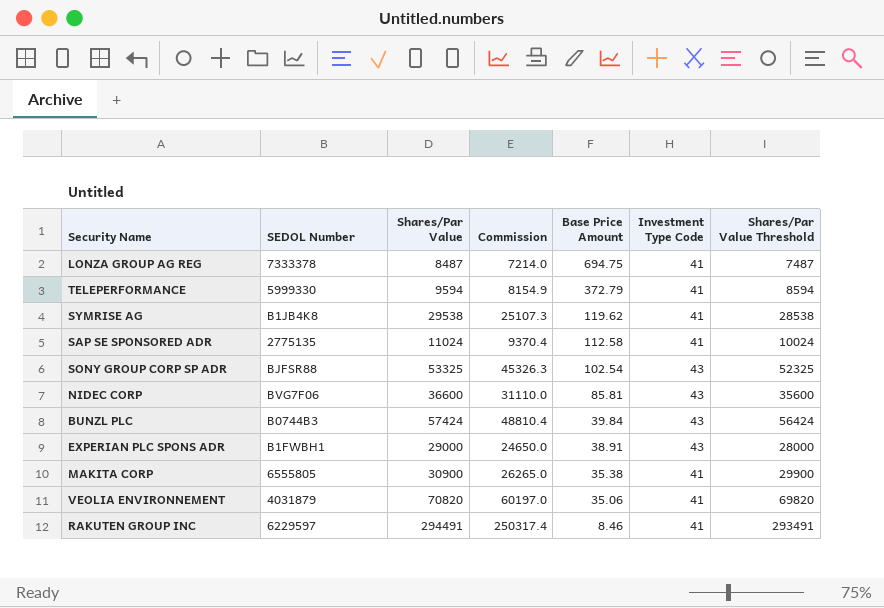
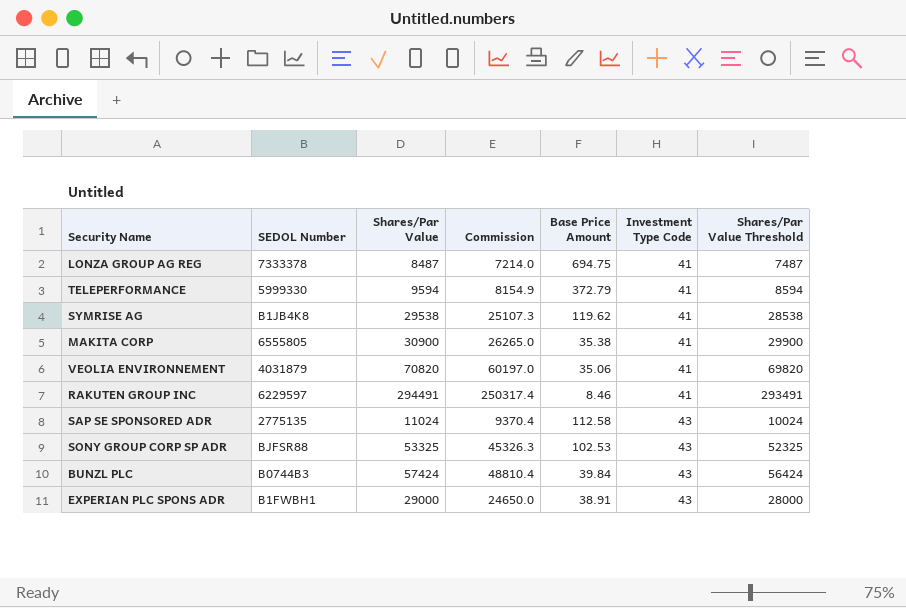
row order: Base Price Amount descending -> Investment Type Code ascending
row NIDEC CORP: BVG7F06 | 36600 | 31110.0 | 85.81 | 43 | 35600 -> none
SAP SE SPONSORED ADR | Investment Type Code: 41 -> 43
SONY GROUP CORP SP ADR | Base Price Amount: 102.54 -> 102.53

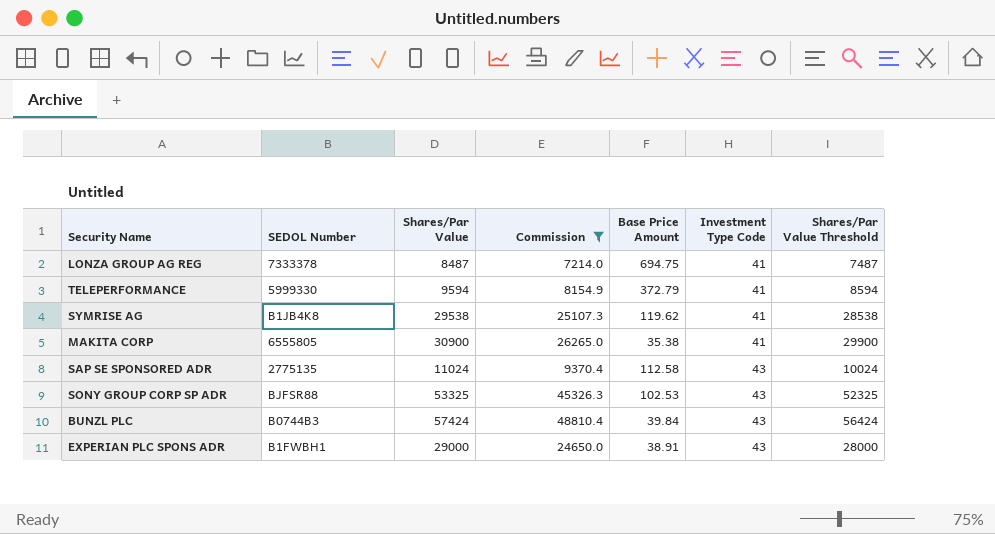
filter: none -> Commission <= 48810.4

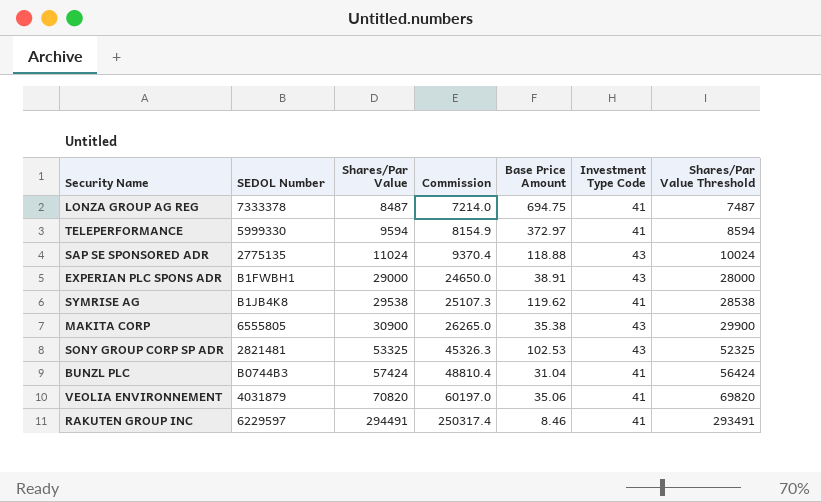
filter: Commission <= 48810.4 -> none
row order: Investment Type Code ascending -> Shares/Par Value ascending
TELEPERFORMANCE | Base Price Amount: 372.79 -> 372.97
SAP SE SPONSORED ADR | Base Price Amount: 112.58 -> 118.88
MAKITA CORP | Investment Type Code: 41 -> 43
SONY GROUP CORP SP ADR | SEDOL Number: BJFSR88 -> 2821481
BUNZL PLC | Base Price Amount: 39.84 -> 31.04
BUNZL PLC | Investment Type Code: 43 -> 41

